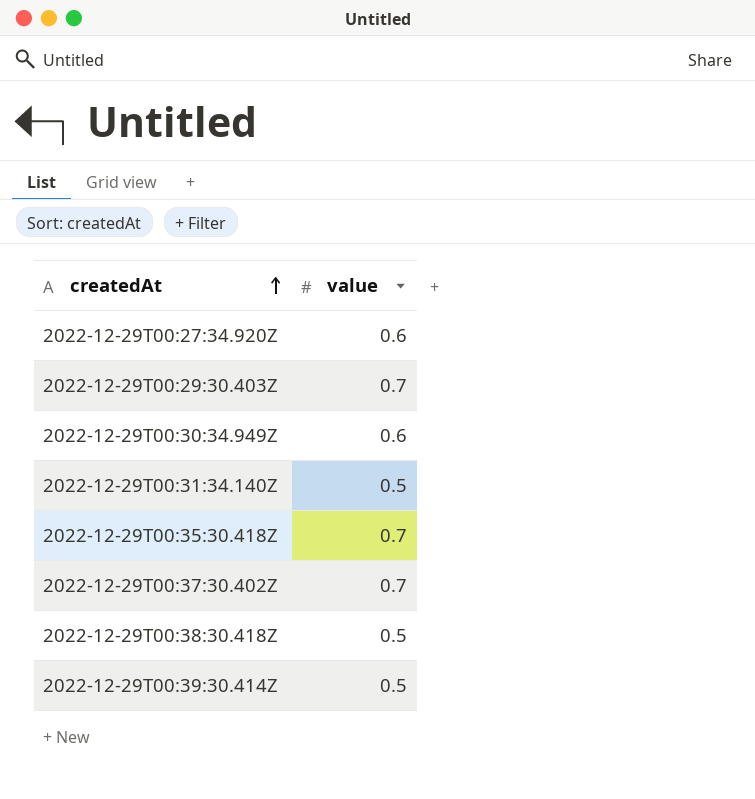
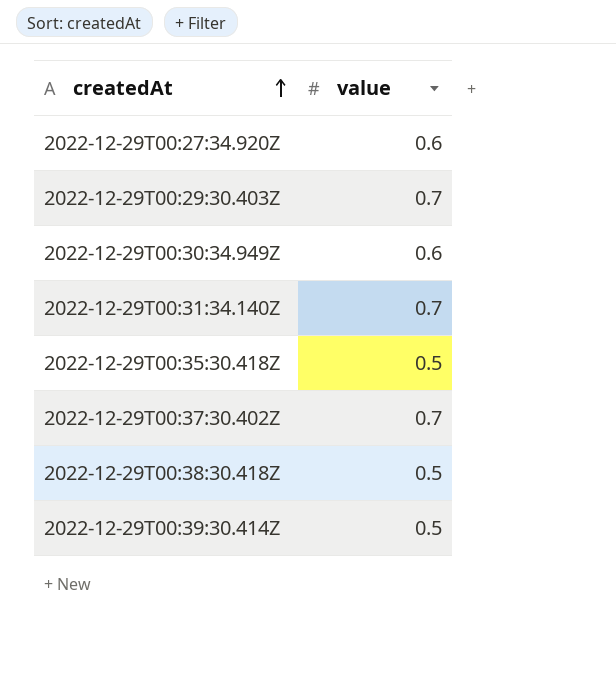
2022-12-29T00:31:34.140Z | value: 0.5 -> 0.7
2022-12-29T00:35:30.418Z | value: 0.7 -> 0.5

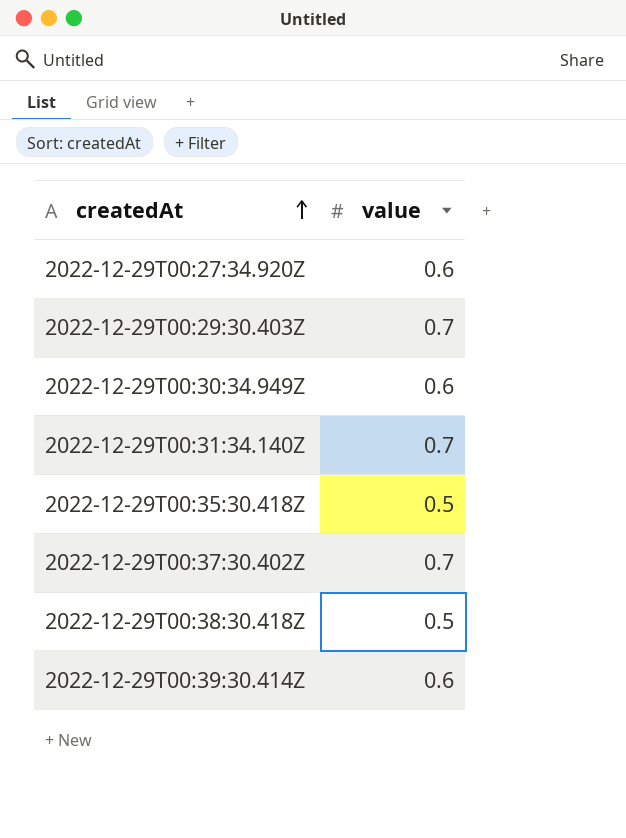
2022-12-29T00:39:30.414Z | value: 0.5 -> 0.6

